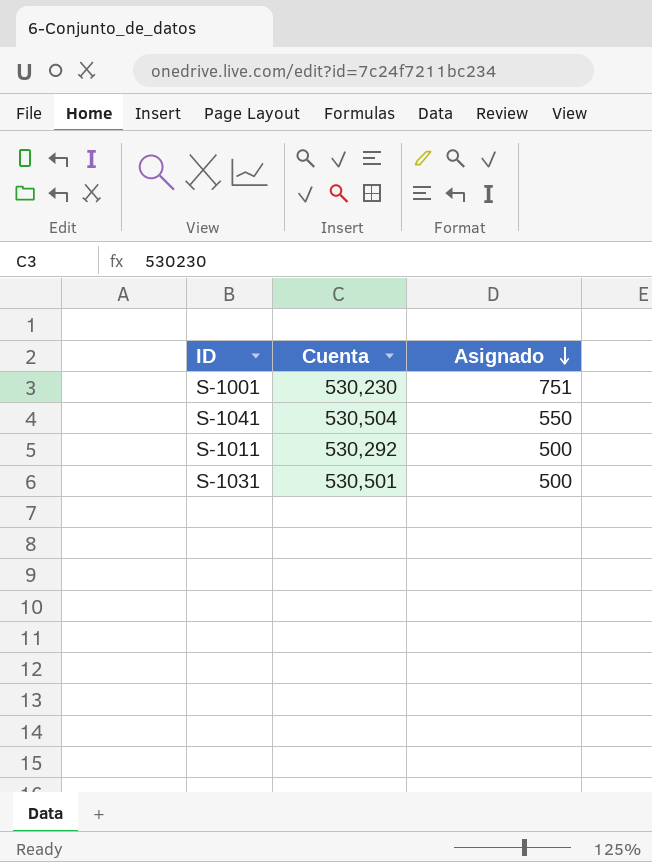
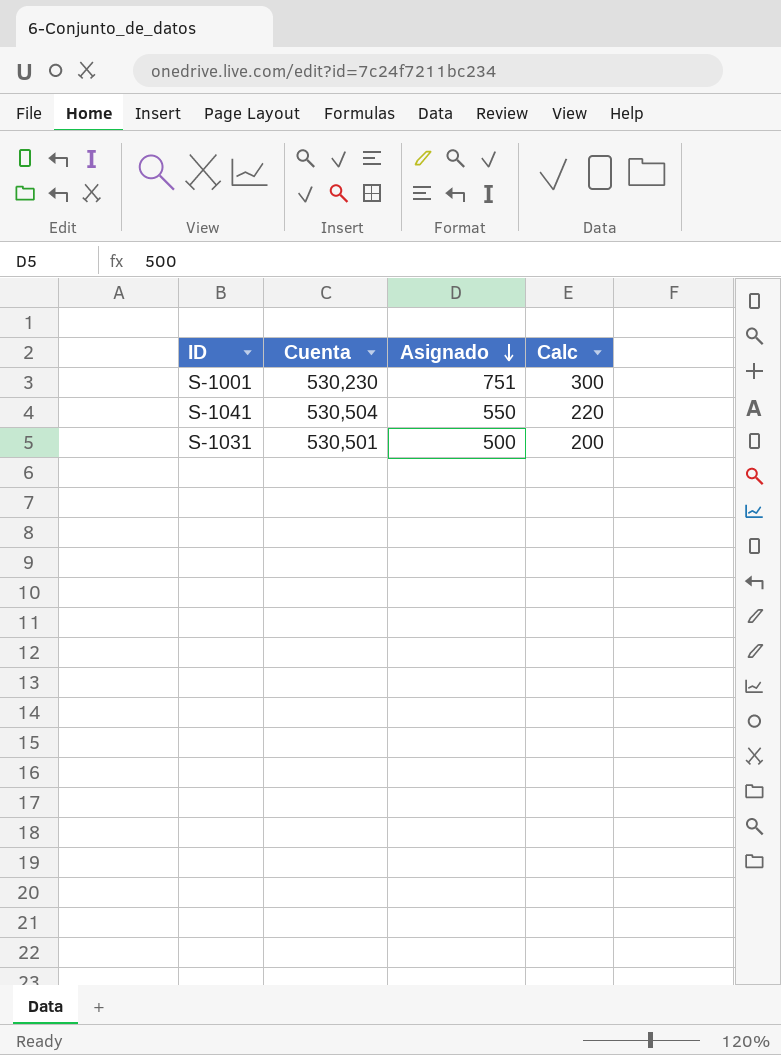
column Calc | formula: none -> [Asignado] * 0.4
row S-1011: 530,292 | 500 -> none

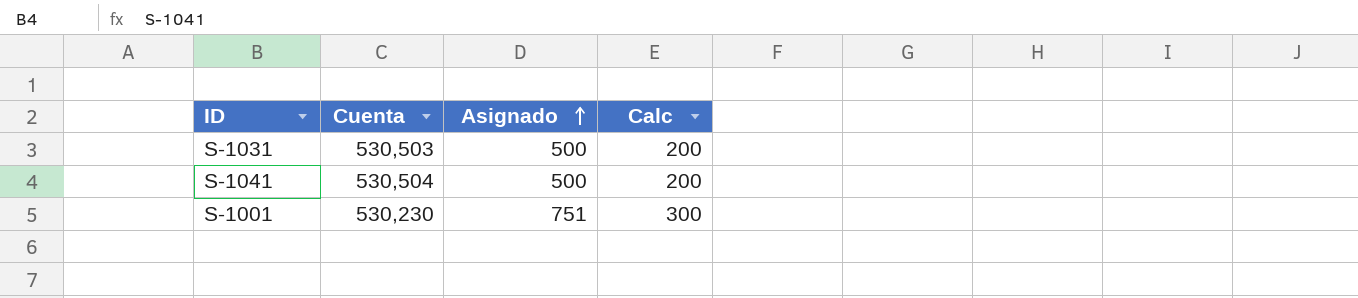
row order: Asignado descending -> Asignado ascending
S-1031 | Cuenta: 530,501 -> 530,503
S-1041 | Asignado: 550 -> 500
S-1041 | Calc: 220 -> 200

